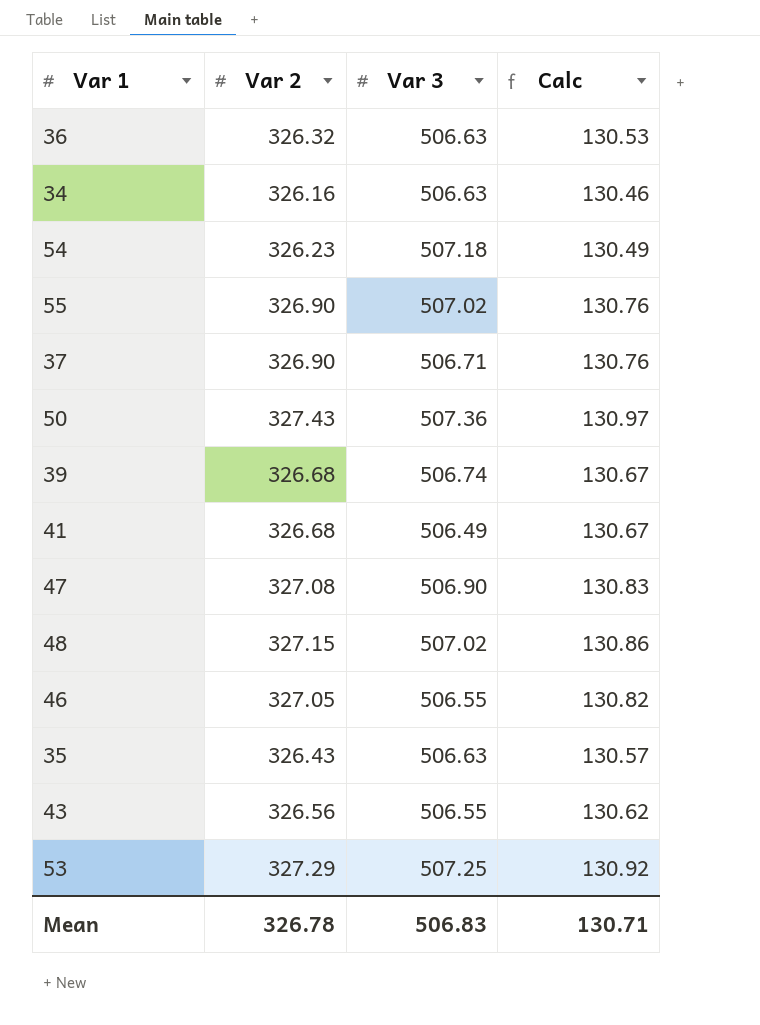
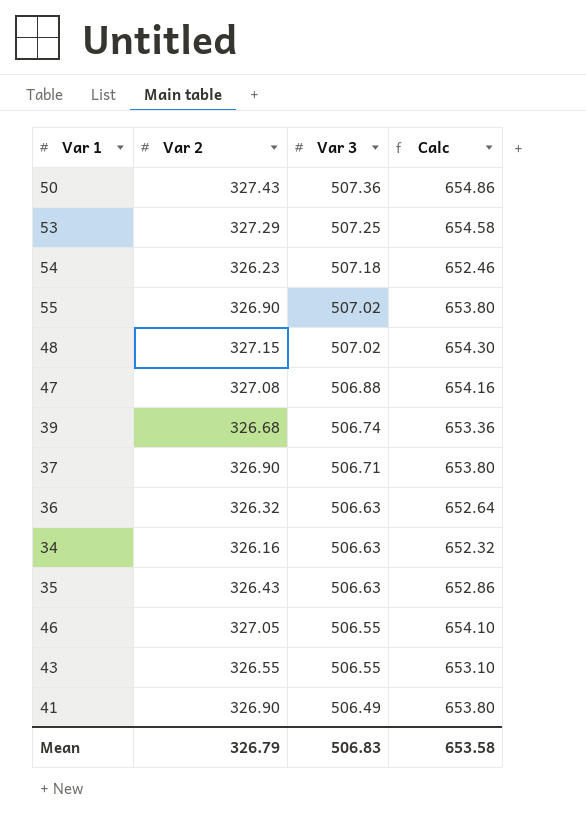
row order: none -> Var 3 descending
column Calc | formula: [Var 2] * 0.4 -> [Var 2] * 2
47 | Var 3: 506.90 -> 506.88
43 | Var 2: 326.56 -> 326.55
41 | Var 2: 326.68 -> 326.90
Mean | Var 2: 326.78 -> 326.79
Mean | Calc: 130.71 -> 653.58

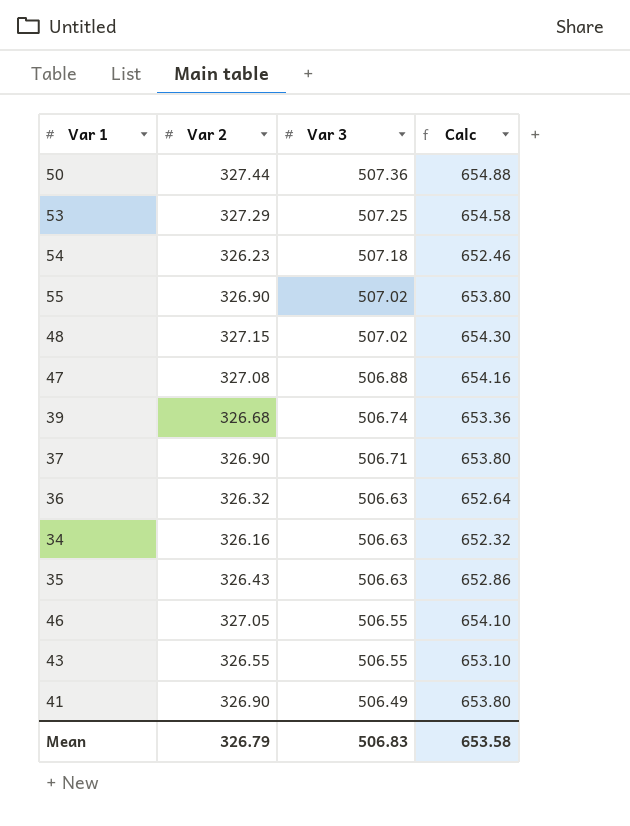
50 | Var 2: 327.43 -> 327.44
50 | Calc: 654.86 -> 654.88

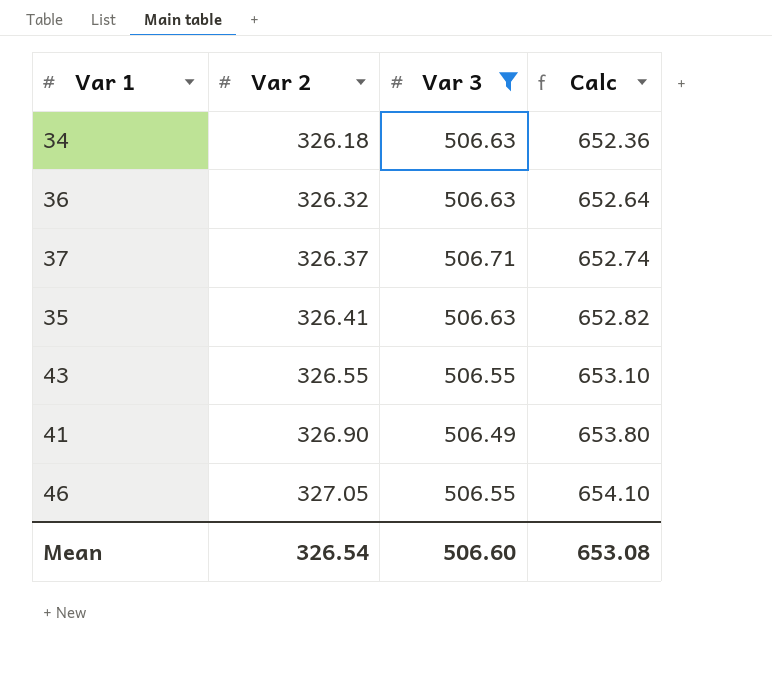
filter: none -> Var 3 <= 506.71
row order: Var 3 descending -> Var 2 ascending
34 | Var 2: 326.16 -> 326.18
34 | Calc: 652.32 -> 652.36
37 | Var 2: 326.90 -> 326.37
37 | Calc: 653.80 -> 652.74
35 | Var 2: 326.43 -> 326.41
35 | Calc: 652.86 -> 652.82
Mean | Var 2: 326.79 -> 326.54
Mean | Var 3: 506.83 -> 506.60
Mean | Calc: 653.58 -> 653.08

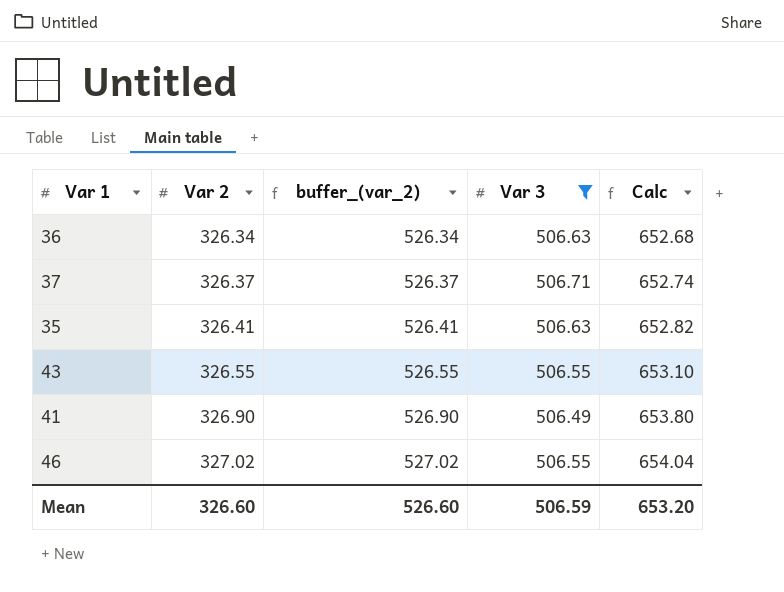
column buffer_(var_2) | formula: none -> [Var 2] + 200
row 34: 326.18 | 506.63 | 652.36 -> none
36 | Var 2: 326.32 -> 326.34
36 | Calc: 652.64 -> 652.68
46 | Var 2: 327.05 -> 327.02
46 | Calc: 654.10 -> 654.04
Mean | Var 2: 326.54 -> 326.60
Mean | Var 3: 506.60 -> 506.59
Mean | Calc: 653.08 -> 653.20

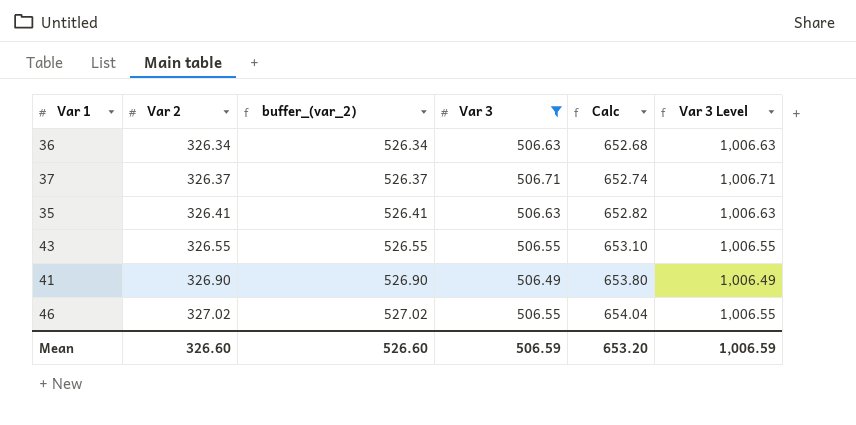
column Var 3 Level | formula: none -> [Var 3] + 500

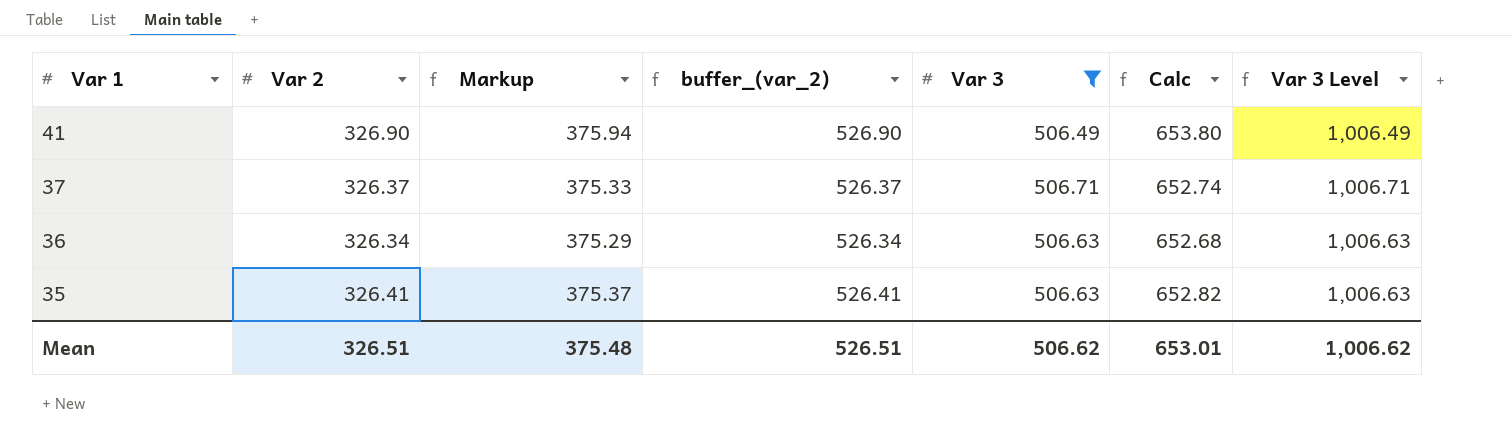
row order: Var 2 ascending -> Var 1 descending
column Markup | formula: none -> [Var 2] * 1.15
row 43: 326.55 | 526.55 | 506.55 | 653.10 | 1,006.55 -> none
row 46: 327.02 | 527.02 | 506.55 | 654.04 | 1,006.55 -> none
Mean | Var 2: 326.60 -> 326.51
Mean | buffer_(var_2): 526.60 -> 526.51
Mean | Var 3: 506.59 -> 506.62
Mean | Calc: 653.20 -> 653.01
Mean | Var 3 Level: 1,006.59 -> 1,006.62

